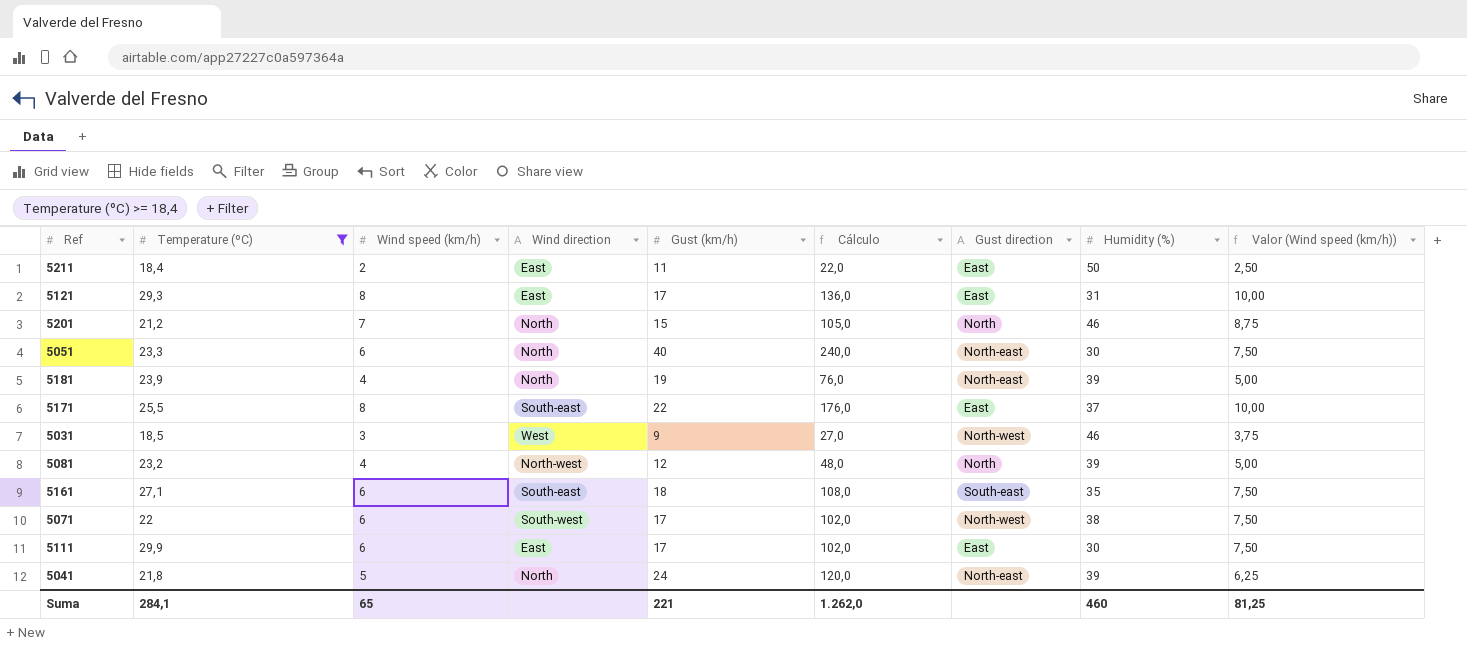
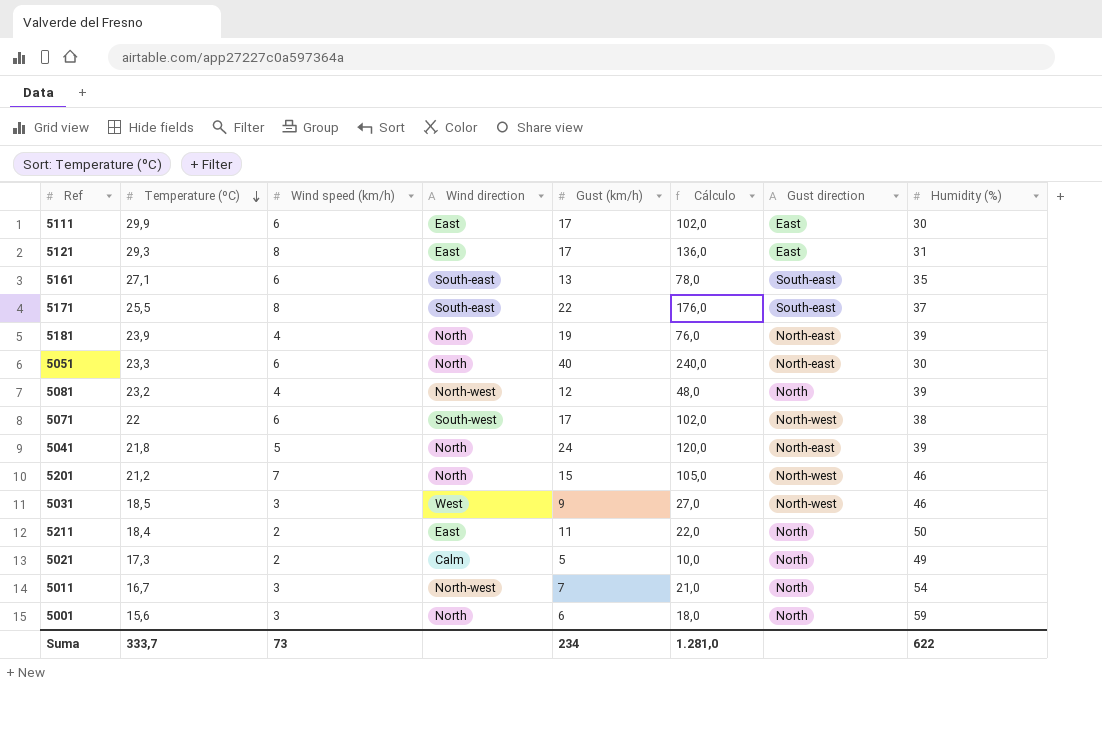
filter: Temperature (ºC) >= 18,4 -> none
row order: none -> Temperature (ºC) descending
column Valor (Wind speed (km/h)) | formula: [Wind speed (km/h)] * 1,25 -> none
5161 | Gust (km/h): 18 -> 13
5161 | Cálculo: 108,0 -> 78,0
5171 | Gust direction: East -> South-east
5201 | Gust direction: North -> North-west
5211 | Gust direction: East -> North
Suma | Temperature (ºC): 284,1 -> 333,7
Suma | Wind speed (km/h): 65 -> 73
Suma | Gust (km/h): 221 -> 234
Suma | Cálculo: 1.262,0 -> 1.281,0
Suma | Humidity (%): 460 -> 622

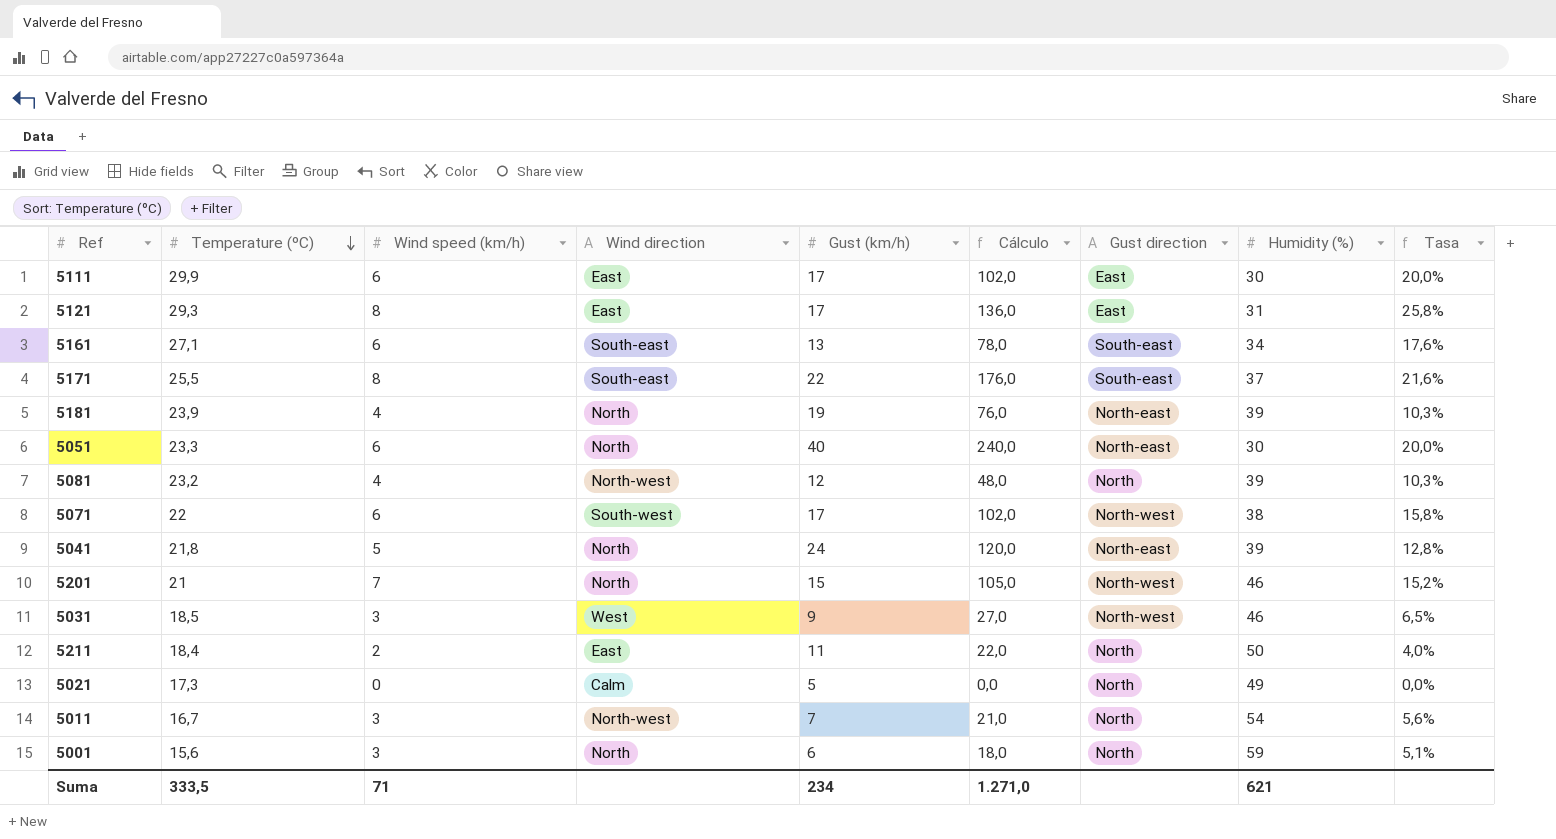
column Tasa | formula: none -> [Wind speed (km/h)] / [Humidity (%)]
5161 | Humidity (%): 35 -> 34
5201 | Temperature (ºC): 21,2 -> 21
5021 | Wind speed (km/h): 2 -> 0
5021 | Cálculo: 10,0 -> 0,0
Suma | Temperature (ºC): 333,7 -> 333,5
Suma | Wind speed (km/h): 73 -> 71
Suma | Cálculo: 1.281,0 -> 1.271,0
Suma | Humidity (%): 622 -> 621

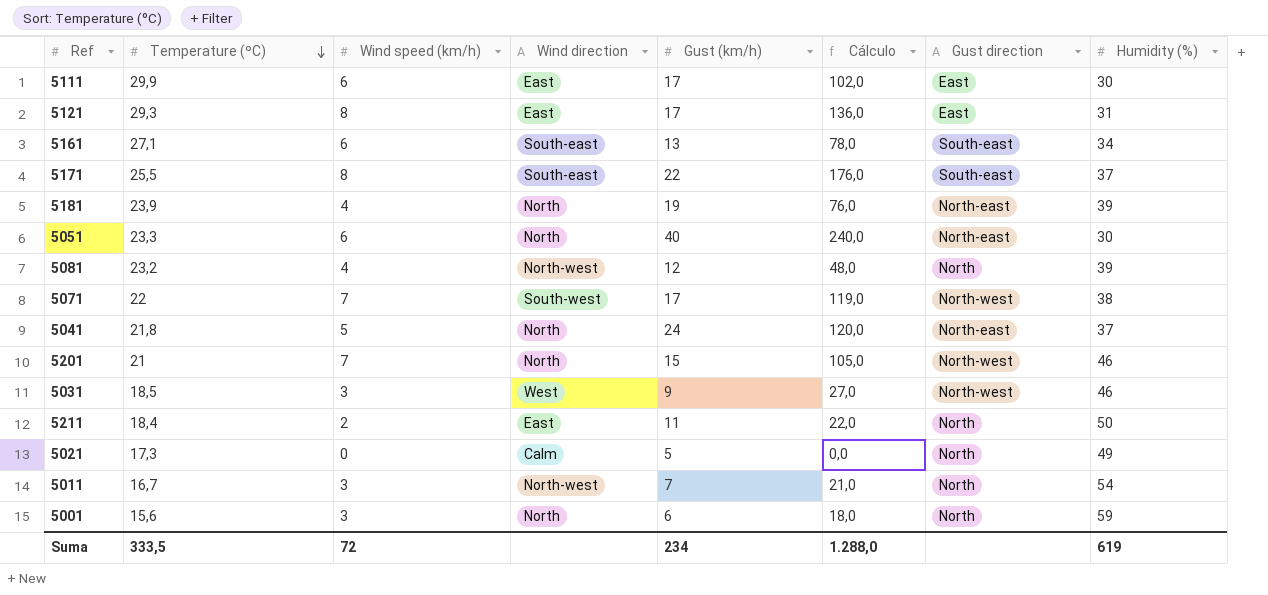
column Tasa | formula: [Wind speed (km/h)] / [Humidity (%)] -> none
5071 | Wind speed (km/h): 6 -> 7
5071 | Cálculo: 102,0 -> 119,0
5041 | Humidity (%): 39 -> 37
Suma | Wind speed (km/h): 71 -> 72
Suma | Cálculo: 1.271,0 -> 1.288,0
Suma | Humidity (%): 621 -> 619

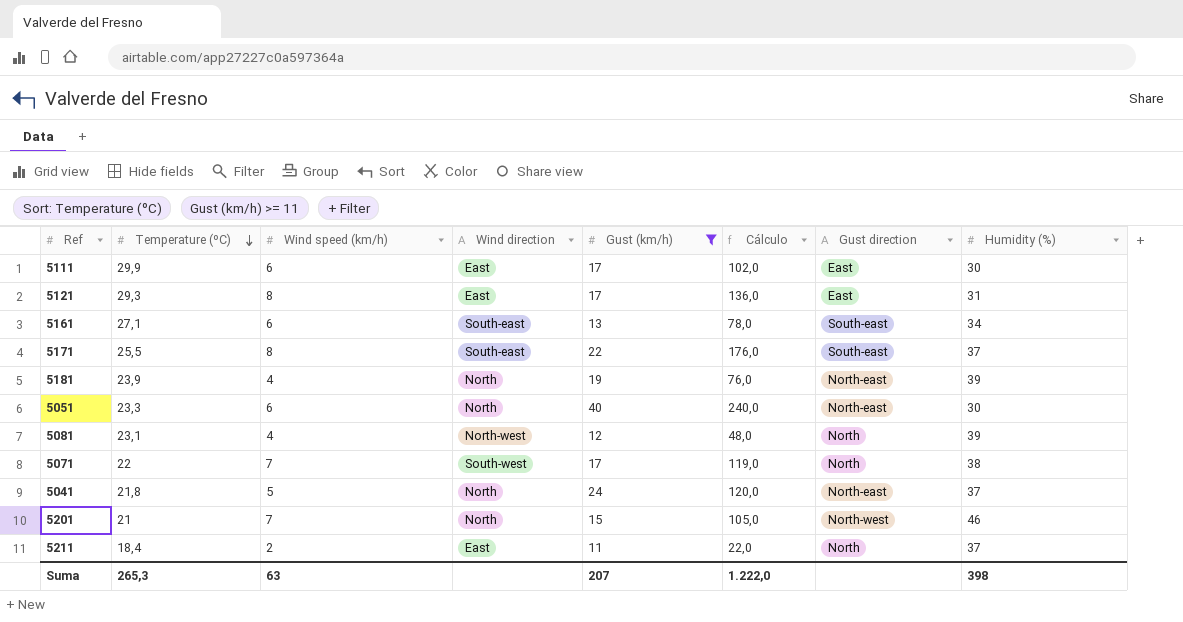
filter: none -> Gust (km/h) >= 11
5081 | Temperature (ºC): 23,2 -> 23,1
5071 | Gust direction: North-west -> North
5211 | Humidity (%): 50 -> 37
Suma | Temperature (ºC): 333,5 -> 265,3
Suma | Wind speed (km/h): 72 -> 63
Suma | Gust (km/h): 234 -> 207
Suma | Cálculo: 1.288,0 -> 1.222,0
Suma | Humidity (%): 619 -> 398

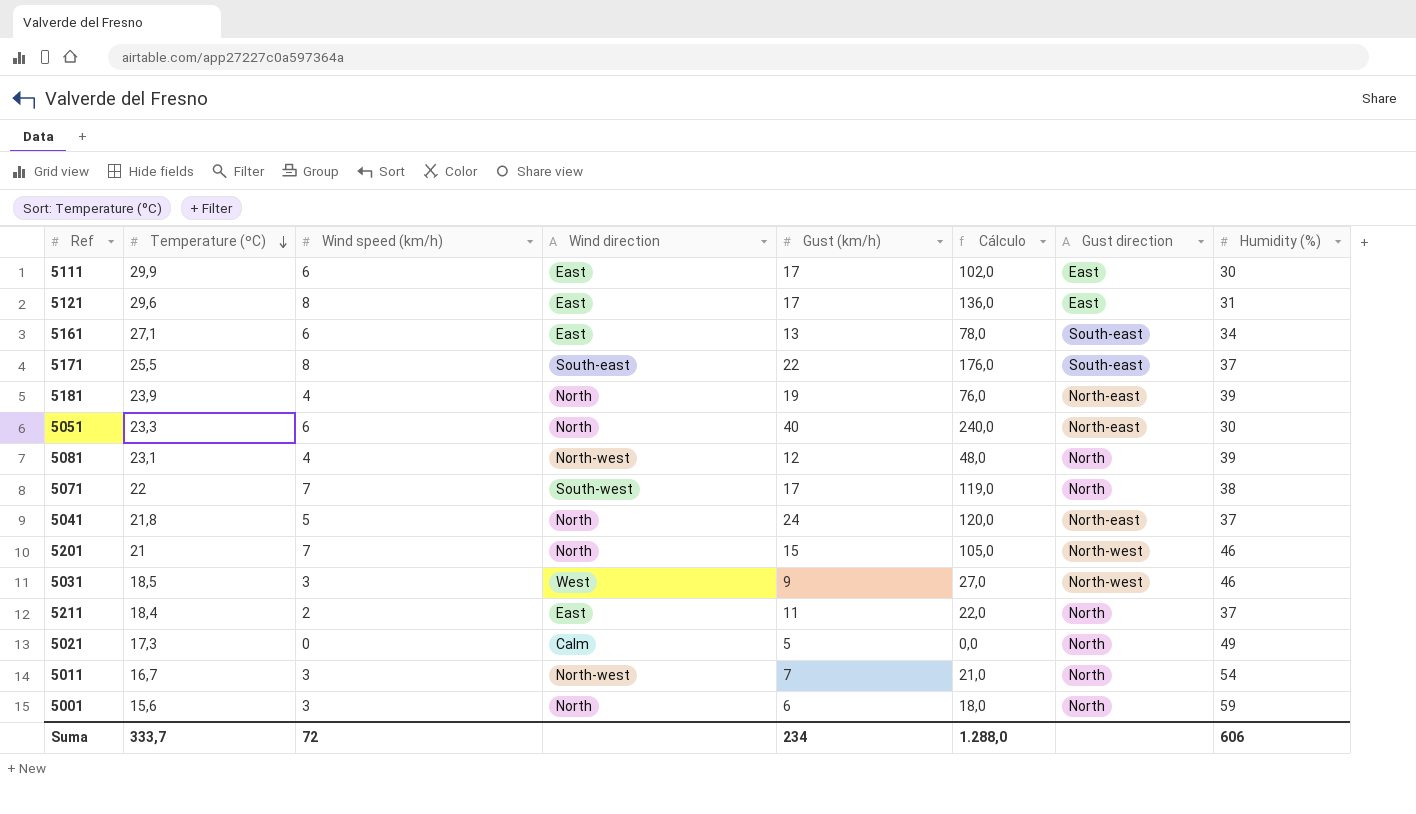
filter: Gust (km/h) >= 11 -> none
5121 | Temperature (ºC): 29,3 -> 29,6
5161 | Wind direction: South-east -> East
Suma | Temperature (ºC): 265,3 -> 333,7
Suma | Wind speed (km/h): 63 -> 72
Suma | Gust (km/h): 207 -> 234
Suma | Cálculo: 1.222,0 -> 1.288,0
Suma | Humidity (%): 398 -> 606

